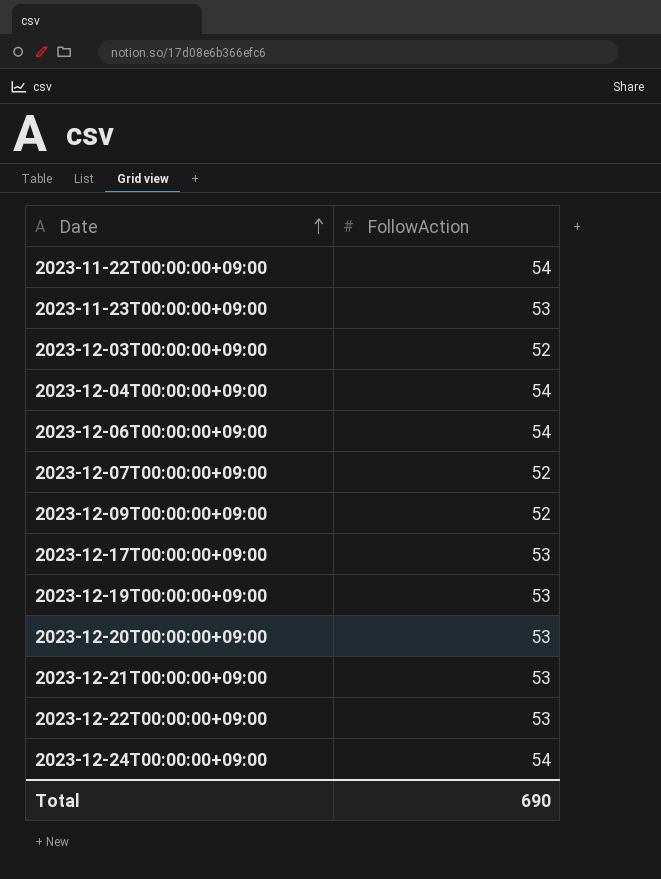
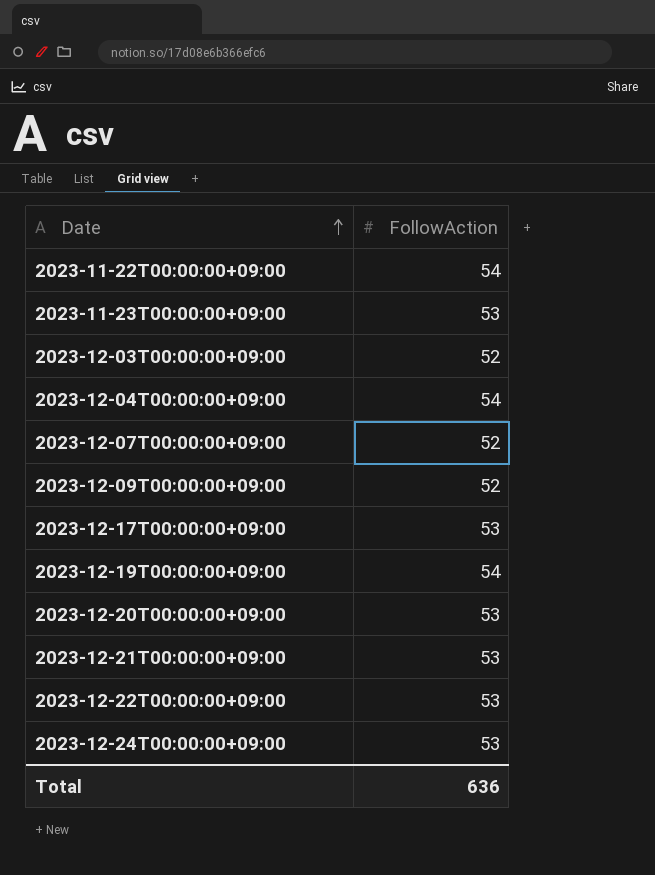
row 2023-12-06T00:00:00+09:00: 54 -> none
2023-12-19T00:00:00+09:00 | FollowAction: 53 -> 54
2023-12-24T00:00:00+09:00 | FollowAction: 54 -> 53
Total | FollowAction: 690 -> 636

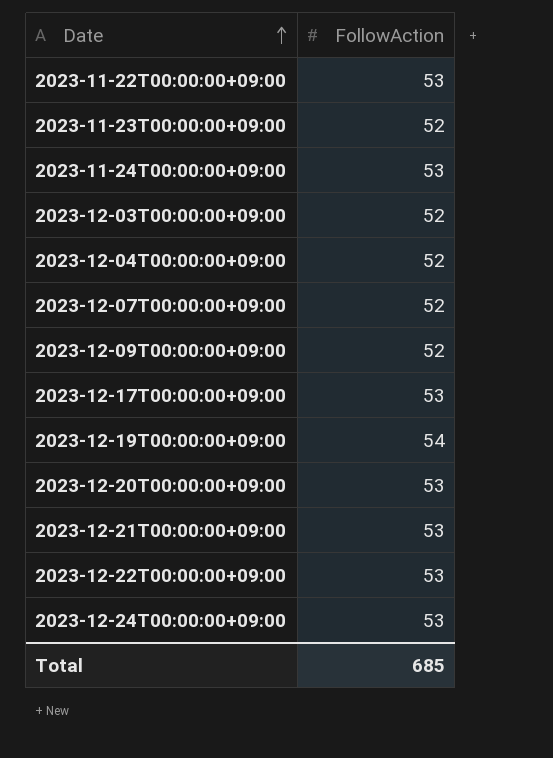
2023-11-22T00:00:00+09:00 | FollowAction: 54 -> 53
2023-11-23T00:00:00+09:00 | FollowAction: 53 -> 52
row 2023-11-24T00:00:00+09:00: none -> 53
2023-12-04T00:00:00+09:00 | FollowAction: 54 -> 52
Total | FollowAction: 636 -> 685

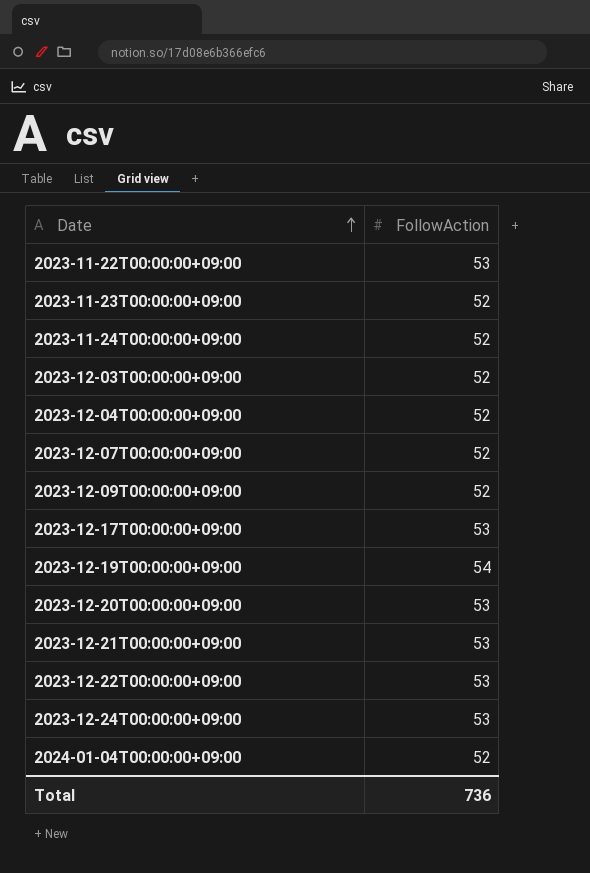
2023-11-24T00:00:00+09:00 | FollowAction: 53 -> 52
row 2024-01-04T00:00:00+09:00: none -> 52
Total | FollowAction: 685 -> 736

